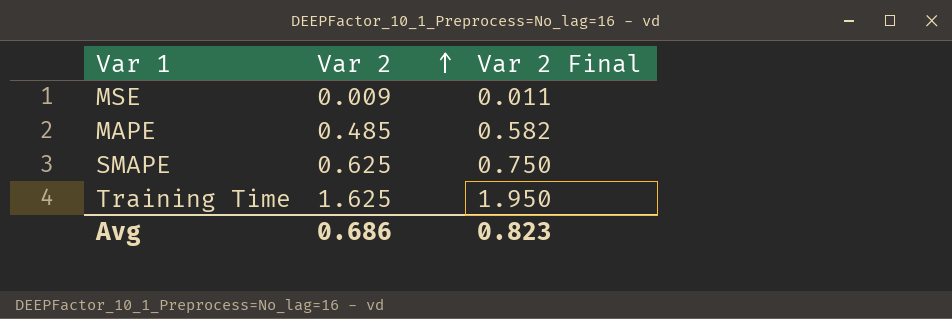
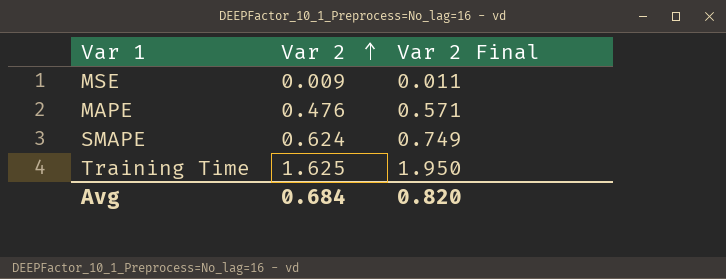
MAPE | Var 2: 0.485 -> 0.476
MAPE | Var 2 Final: 0.582 -> 0.571
SMAPE | Var 2: 0.625 -> 0.624
SMAPE | Var 2 Final: 0.750 -> 0.749
Avg | Var 2: 0.686 -> 0.684
Avg | Var 2 Final: 0.823 -> 0.820

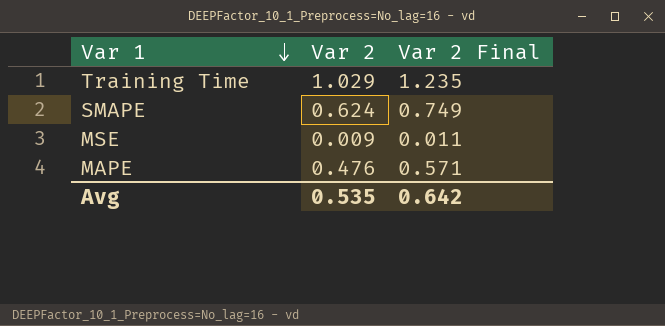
row order: Var 2 ascending -> Var 1 descending
Training Time | Var 2: 1.625 -> 1.029
Training Time | Var 2 Final: 1.950 -> 1.235
Avg | Var 2: 0.684 -> 0.535
Avg | Var 2 Final: 0.820 -> 0.642

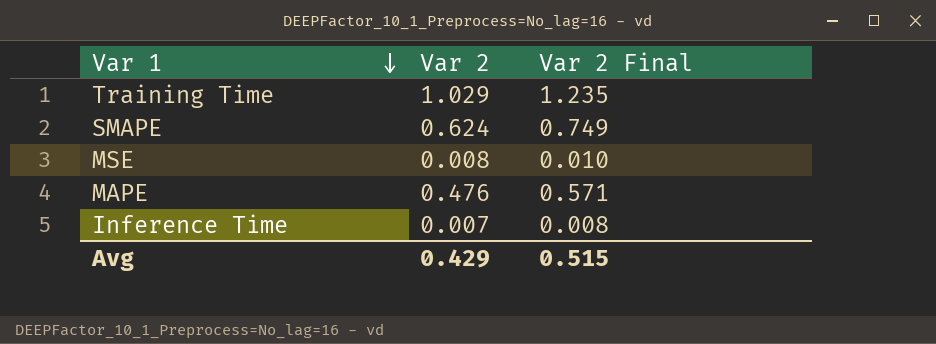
MSE | Var 2: 0.009 -> 0.008
MSE | Var 2 Final: 0.011 -> 0.010
row Inference Time: none -> 0.007 | 0.008
Avg | Var 2: 0.535 -> 0.429
Avg | Var 2 Final: 0.642 -> 0.515

